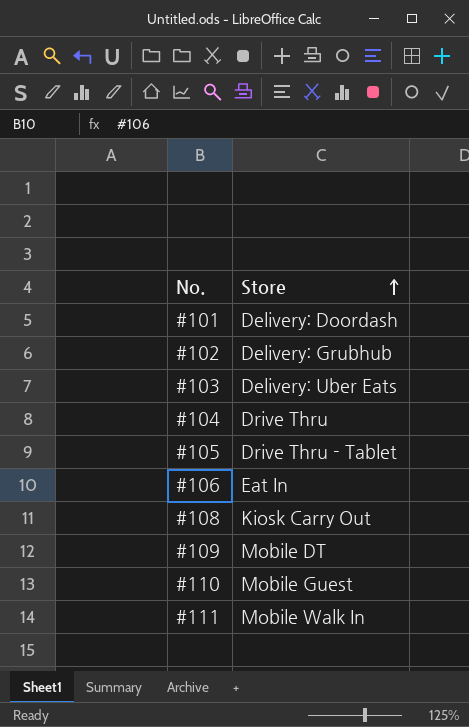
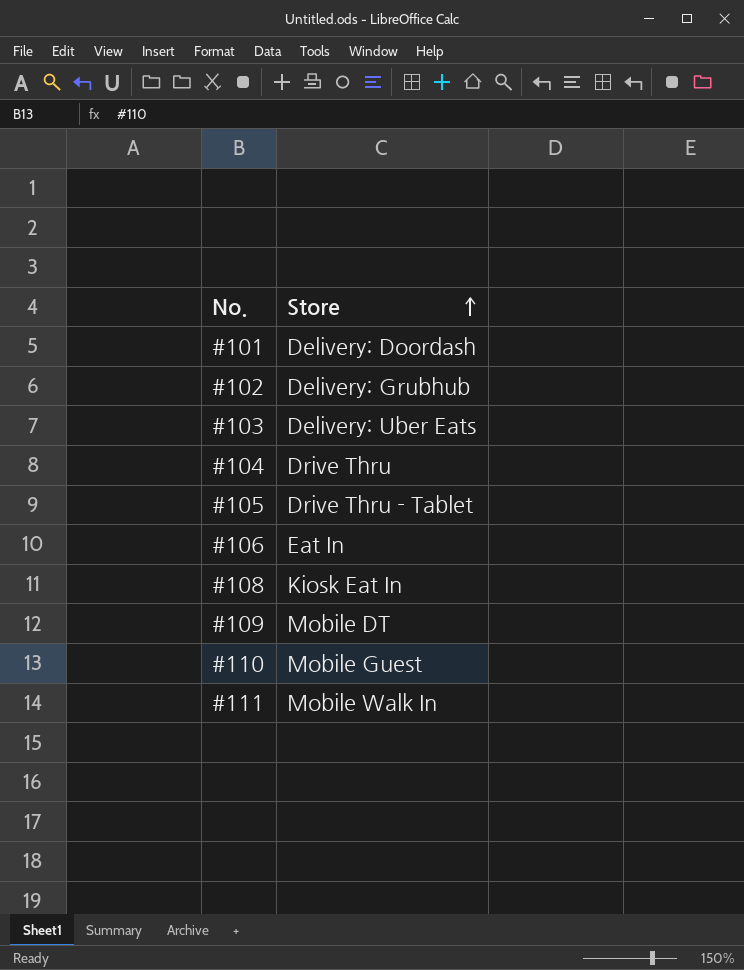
#108 | Store: Kiosk Carry Out -> Kiosk Eat In

